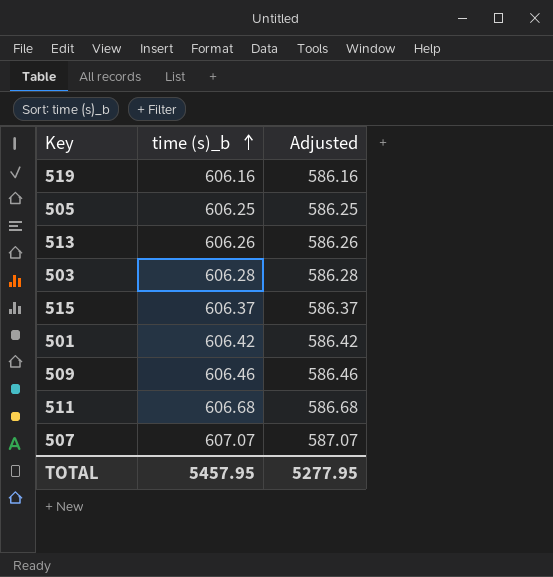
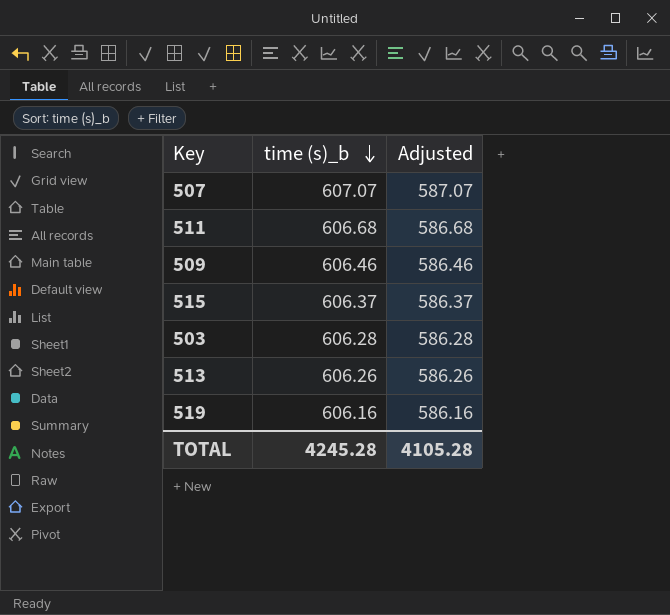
row order: time (s)_b ascending -> time (s)_b descending
row 505: 606.25 | 586.25 -> none
row 501: 606.42 | 586.42 -> none
TOTAL | time (s)_b: 5457.95 -> 4245.28
TOTAL | Adjusted: 5277.95 -> 4105.28

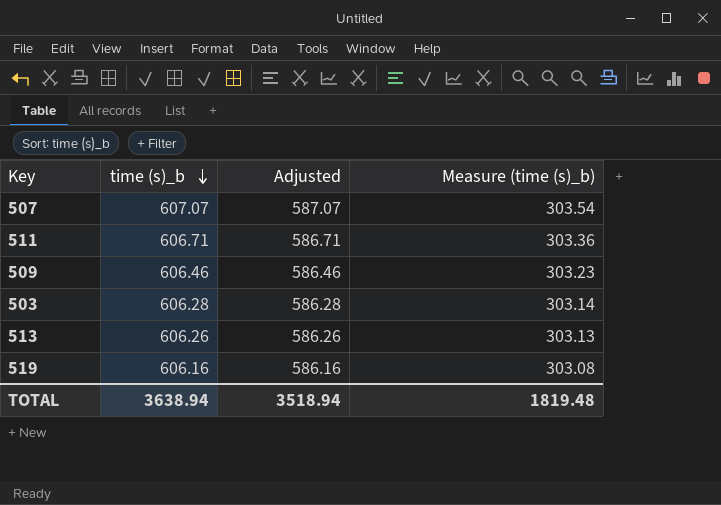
column Measure (time (s)_b) | formula: none -> [time (s)_b] * 0.5
row 515: 606.37 | 586.37 -> none
511 | time (s)_b: 606.68 -> 606.71
511 | Adjusted: 586.68 -> 586.71
TOTAL | time (s)_b: 4245.28 -> 3638.94
TOTAL | Adjusted: 4105.28 -> 3518.94

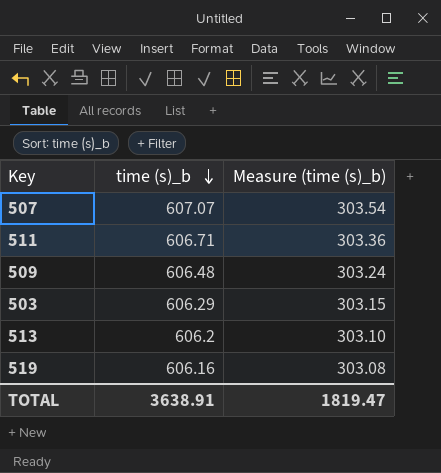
column Adjusted | formula: [time (s)_b] - 20 -> none
509 | time (s)_b: 606.46 -> 606.48
509 | Measure (time (s)_b): 303.23 -> 303.24
503 | time (s)_b: 606.28 -> 606.29
503 | Measure (time (s)_b): 303.14 -> 303.15
513 | time (s)_b: 606.26 -> 606.2
513 | Measure (time (s)_b): 303.13 -> 303.10
TOTAL | time (s)_b: 3638.94 -> 3638.91
TOTAL | Measure (time (s)_b): 1819.48 -> 1819.47

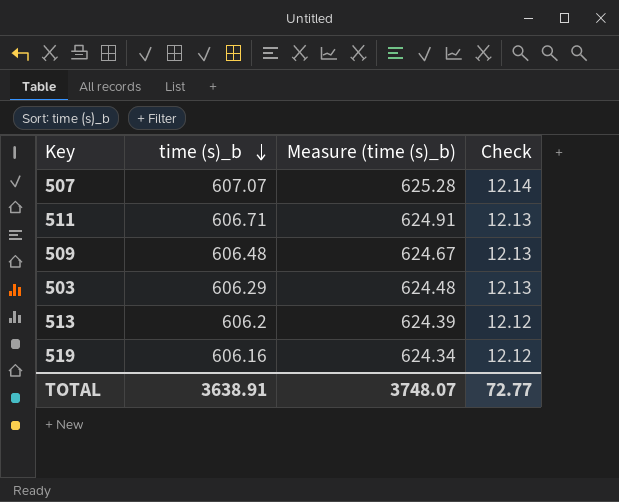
column Measure (time (s)_b) | formula: [time (s)_b] * 0.5 -> [time (s)_b] * 1.03
column Check | formula: none -> [time (s)_b] * 0.02
TOTAL | Measure (time (s)_b): 1819.47 -> 3748.07

